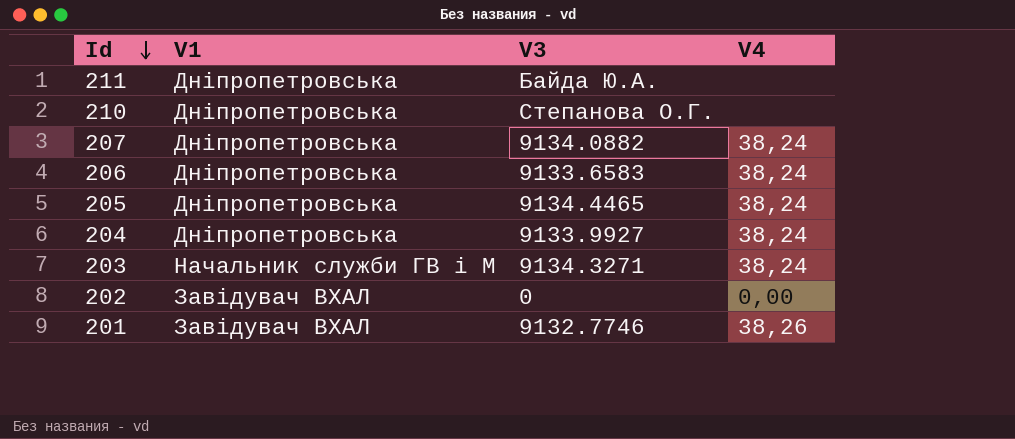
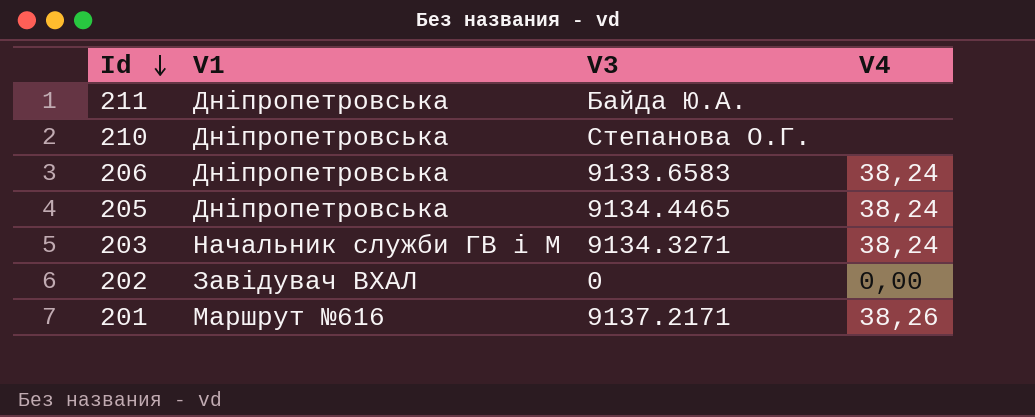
row 207: Дніпропетровська | 9134.0882 | 38,24 -> none
row 204: Дніпропетровська | 9133.9927 | 38,24 -> none
201 | V1: Завідувач ВХАЛ -> Маршрут №616
201 | V3: 9132.7746 -> 9137.2171

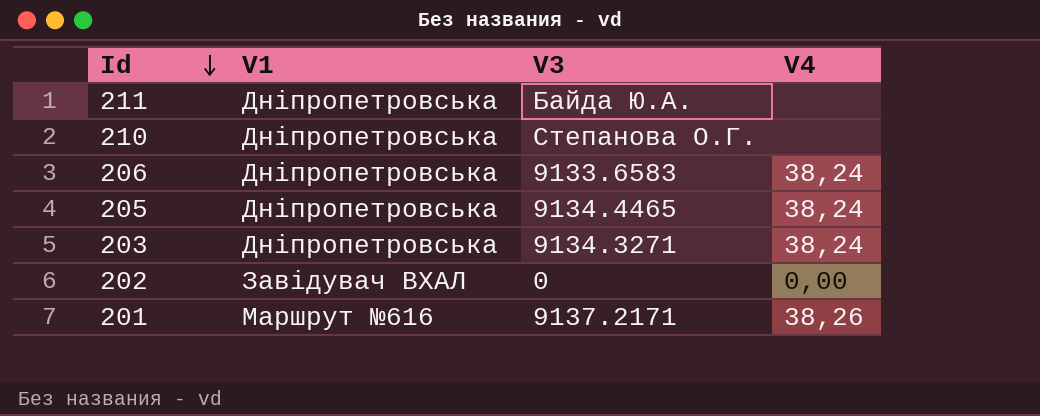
203 | V1: Начальник служби ГВ і М -> Дніпропетровська

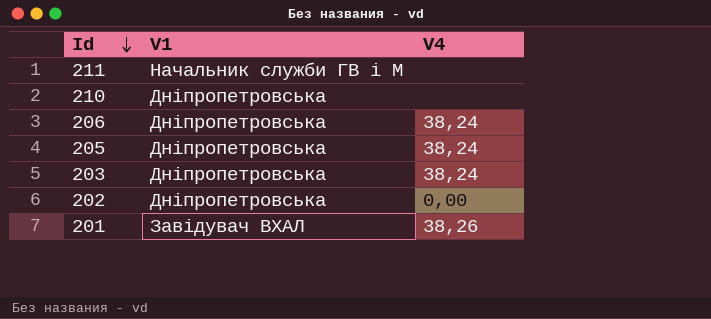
column V3 | position: 3 -> none
211 | V1: Дніпропетровська -> Начальник служби ГВ і М
202 | V1: Завідувач ВХАЛ -> Дніпропетровська
201 | V1: Маршрут №616 -> Завідувач ВХАЛ

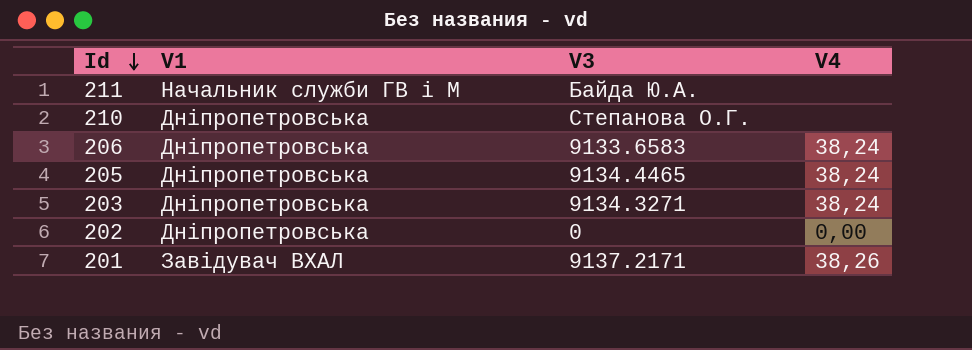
column V3 | position: none -> 3

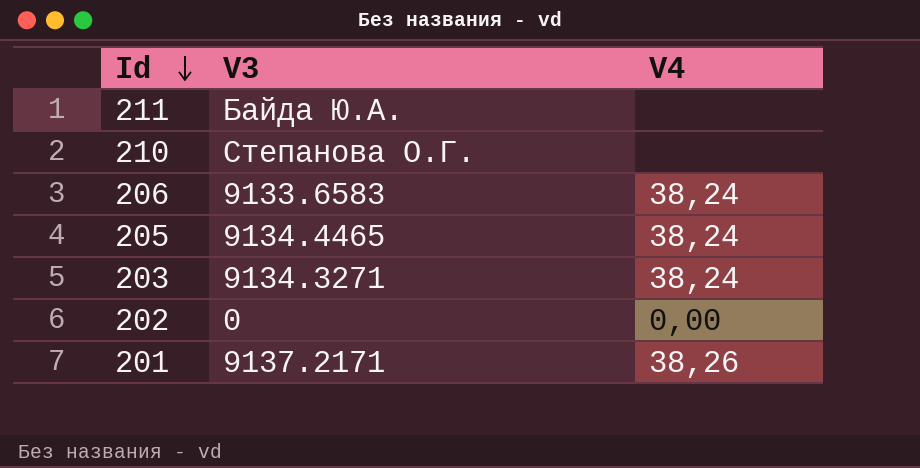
column V1 | position: 2 -> none

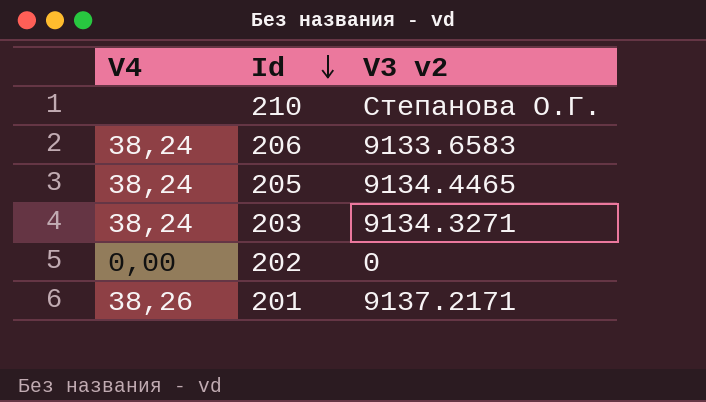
column V4 | position: 3 -> 1
column name: V3 -> V3 v2
row 211: Байда Ю.А. | none -> none

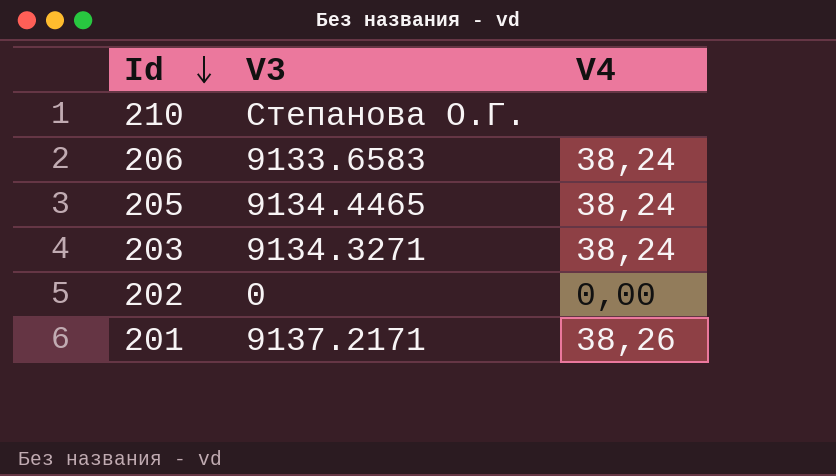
column name: V3 v2 -> V3
column V4 | position: 1 -> 3

